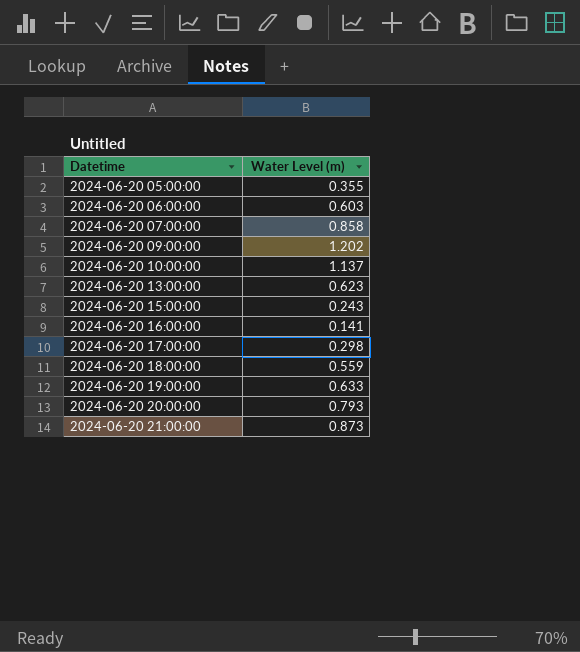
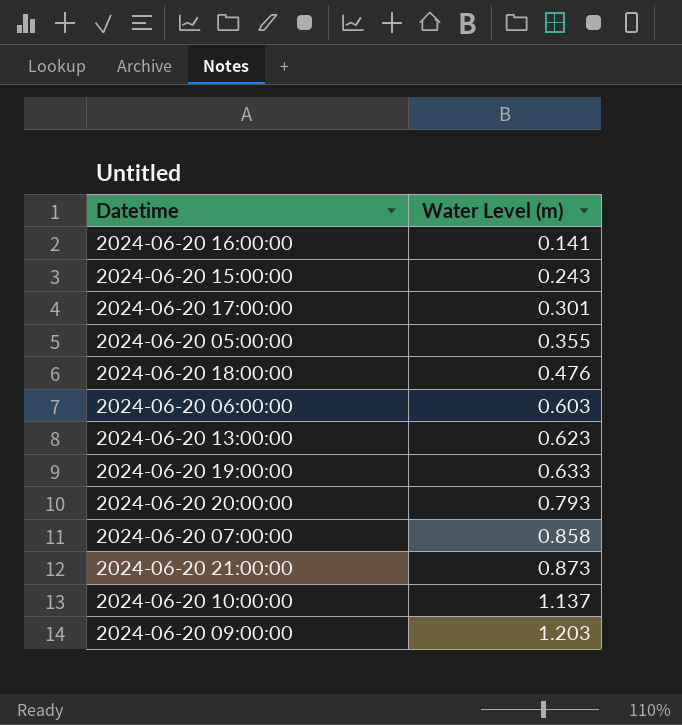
row order: Datetime ascending -> Water Level (m) ascending
2024-06-20 17:00:00 | Water Level (m): 0.298 -> 0.301
2024-06-20 18:00:00 | Water Level (m): 0.559 -> 0.476
2024-06-20 09:00:00 | Water Level (m): 1.202 -> 1.203

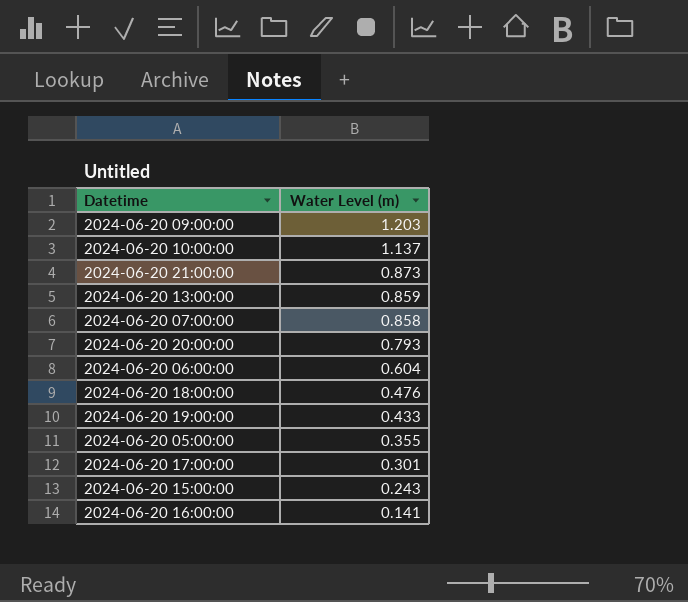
row order: Water Level (m) ascending -> Water Level (m) descending
2024-06-20 13:00:00 | Water Level (m): 0.623 -> 0.859
2024-06-20 06:00:00 | Water Level (m): 0.603 -> 0.604
2024-06-20 19:00:00 | Water Level (m): 0.633 -> 0.433

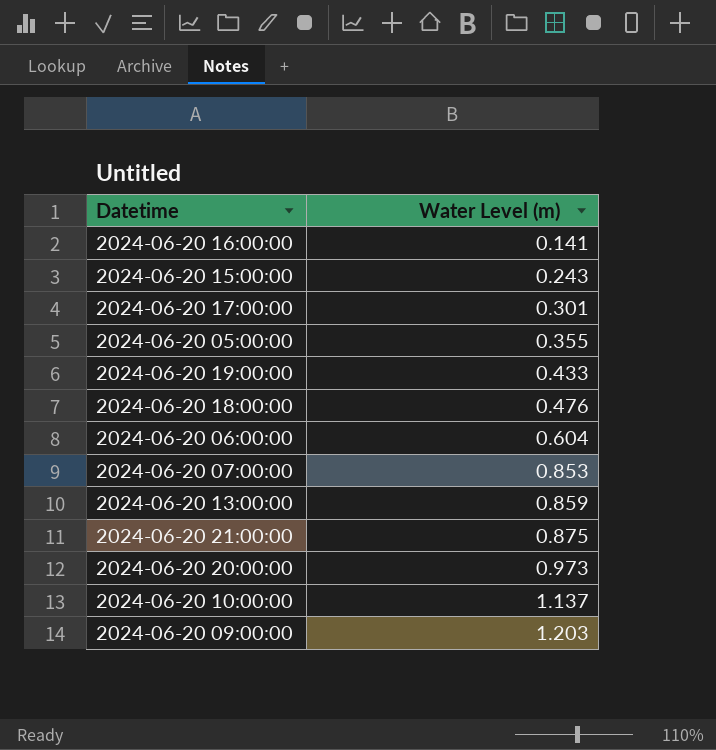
row order: Water Level (m) descending -> Water Level (m) ascending
2024-06-20 07:00:00 | Water Level (m): 0.858 -> 0.853
2024-06-20 21:00:00 | Water Level (m): 0.873 -> 0.875
2024-06-20 20:00:00 | Water Level (m): 0.793 -> 0.973

